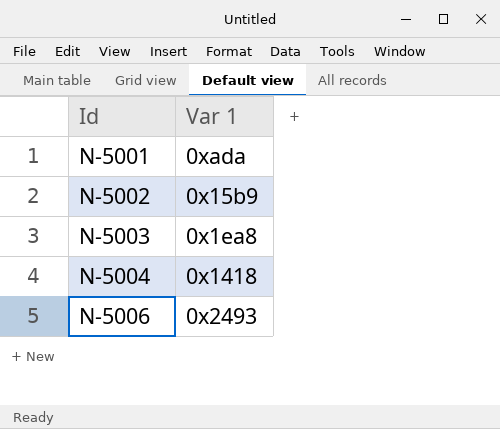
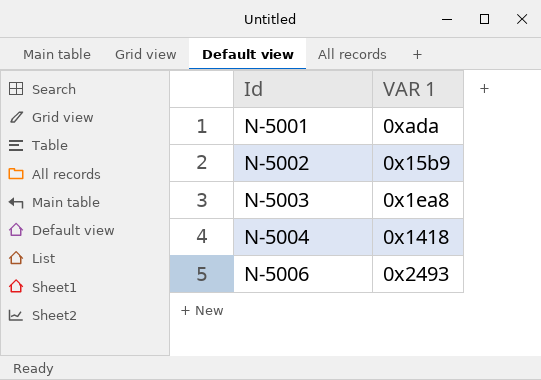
column name: Var 1 -> VAR 1

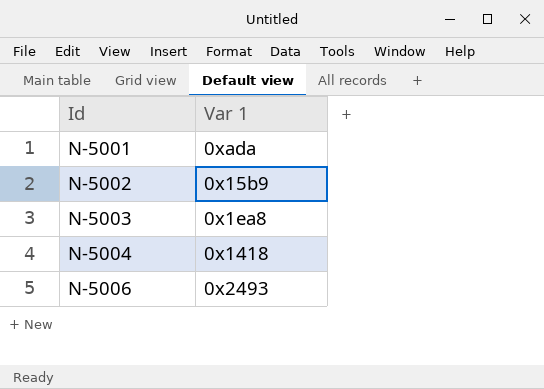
column name: VAR 1 -> Var 1

